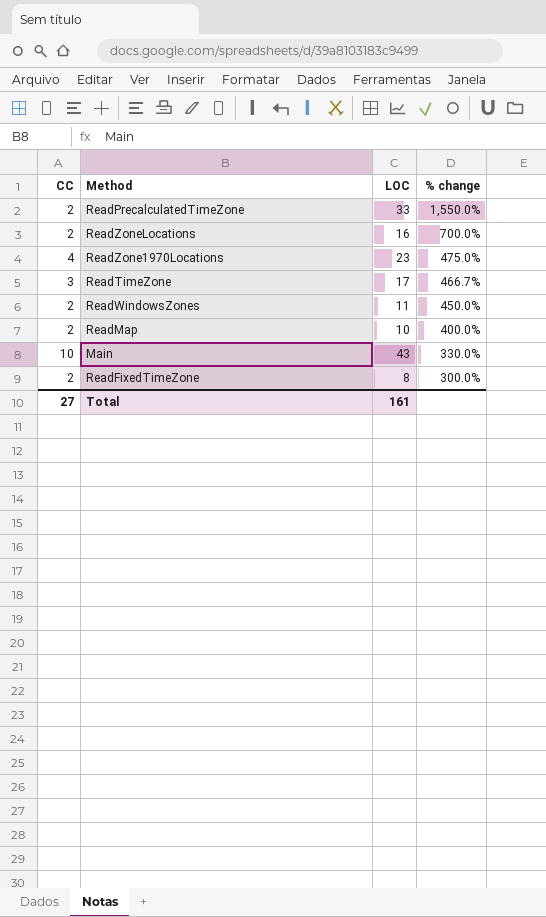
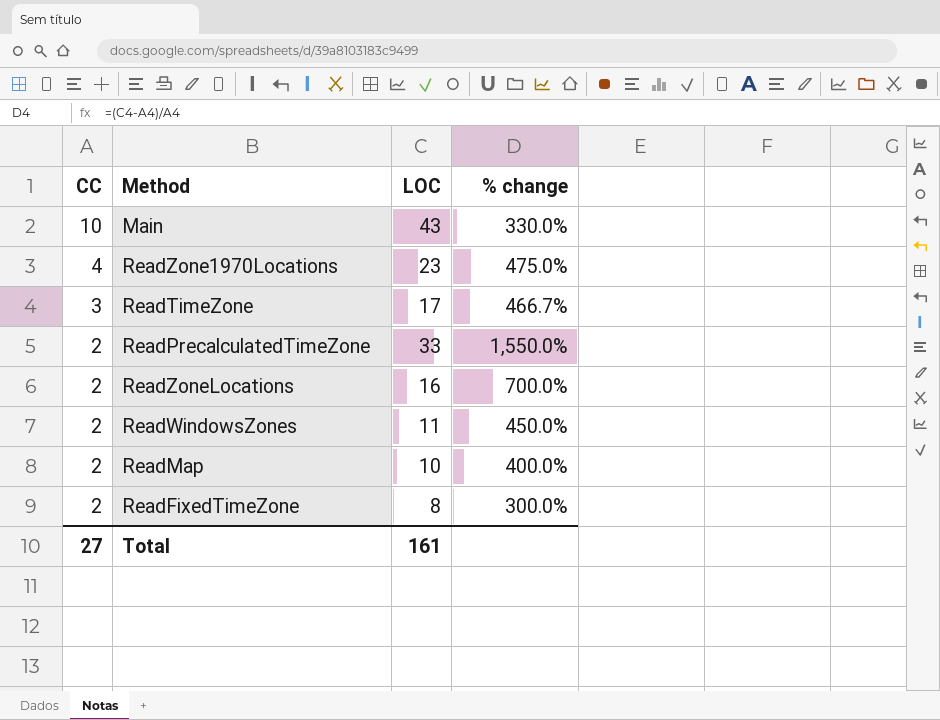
row order: % change descending -> CC descending

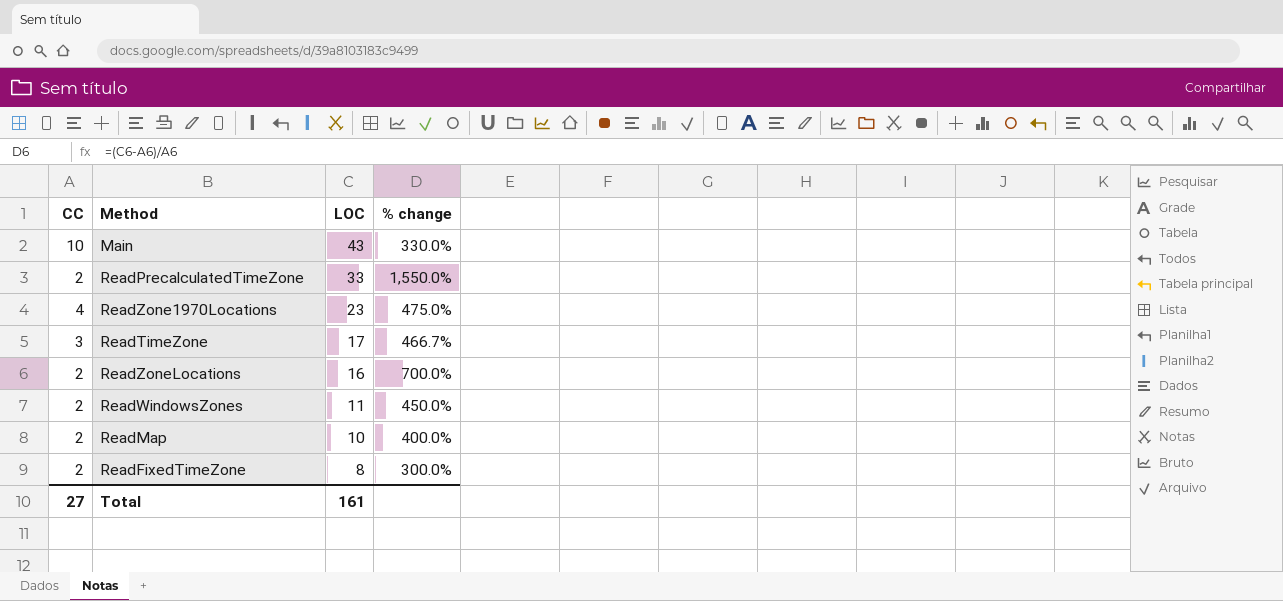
row order: CC descending -> LOC descending

